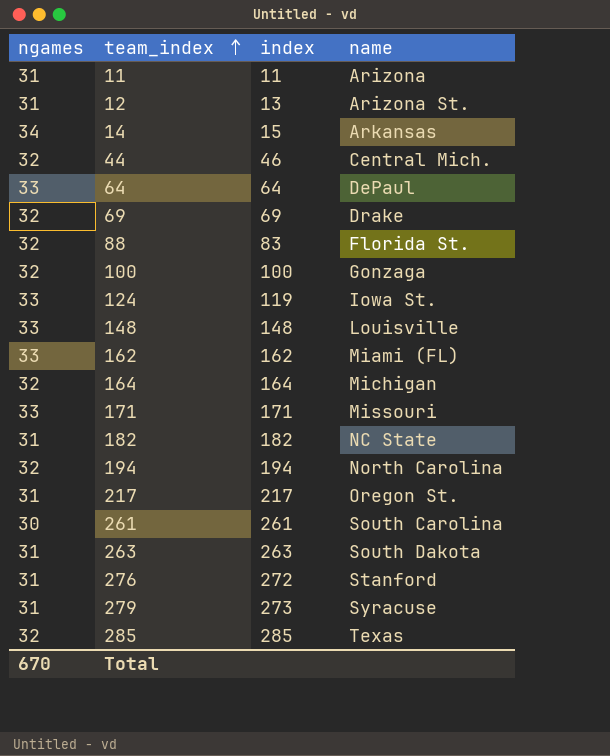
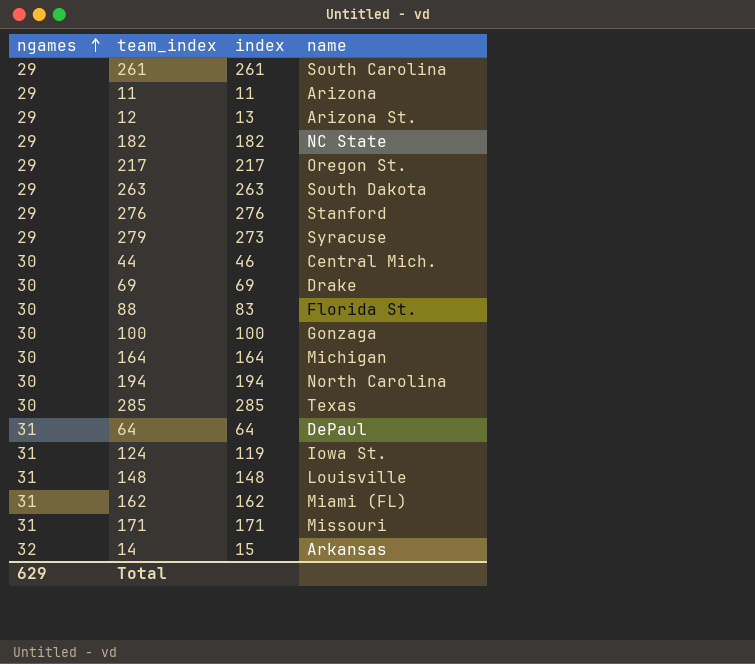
row order: team_index ascending -> ngames ascending
261 | ngames: 30 -> 29
11 | ngames: 31 -> 29
12 | ngames: 31 -> 29
182 | ngames: 31 -> 29
217 | ngames: 31 -> 29
263 | ngames: 31 -> 29
276 | ngames: 31 -> 29
276 | index: 272 -> 276
279 | ngames: 31 -> 29
44 | ngames: 32 -> 30
69 | ngames: 32 -> 30
88 | ngames: 32 -> 30
100 | ngames: 32 -> 30
164 | ngames: 32 -> 30
194 | ngames: 32 -> 30
285 | ngames: 32 -> 30
64 | ngames: 33 -> 31
124 | ngames: 33 -> 31
148 | ngames: 33 -> 31
162 | ngames: 33 -> 31
171 | ngames: 33 -> 31
14 | ngames: 34 -> 32
Total | ngames: 670 -> 629

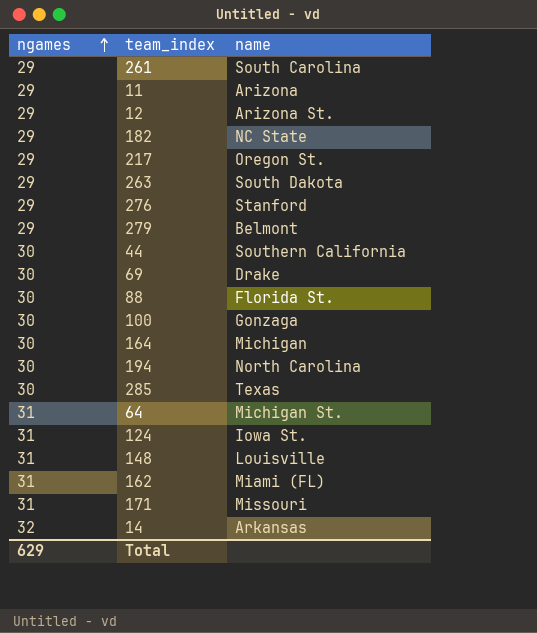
column index | position: 3 -> none
279 | name: Syracuse -> Belmont
44 | name: Central Mich. -> Southern California
64 | name: DePaul -> Michigan St.

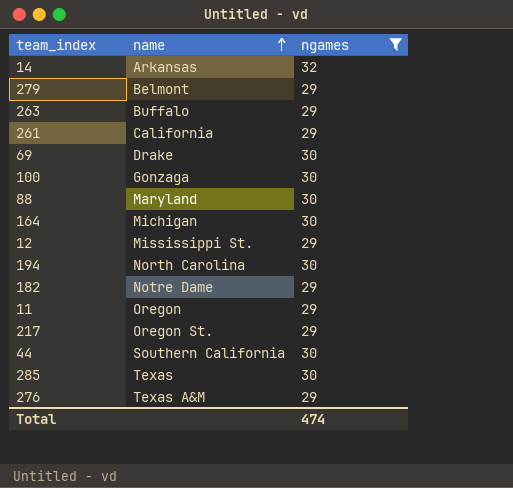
filter: none -> ngames != 31
row order: ngames ascending -> name ascending
column ngames | position: 1 -> 3
263 | name: South Dakota -> Buffalo
261 | name: South Carolina -> California
88 | name: Florida St. -> Maryland
12 | name: Arizona St. -> Mississippi St.
182 | name: NC State -> Notre Dame
11 | name: Arizona -> Oregon
276 | name: Stanford -> Texas A&M
Total | ngames: 629 -> 474

